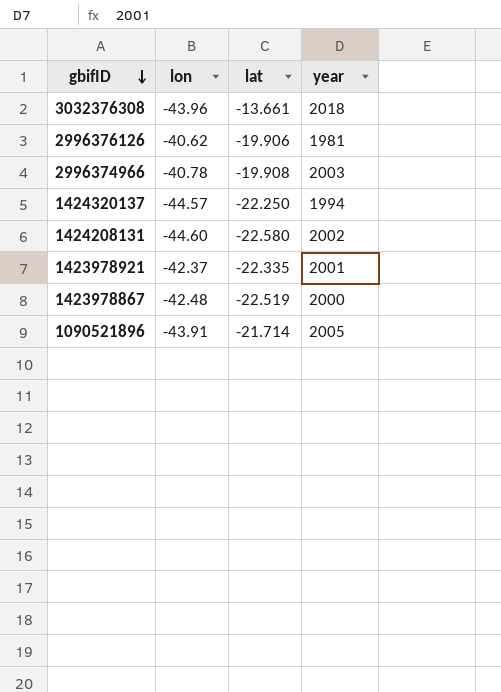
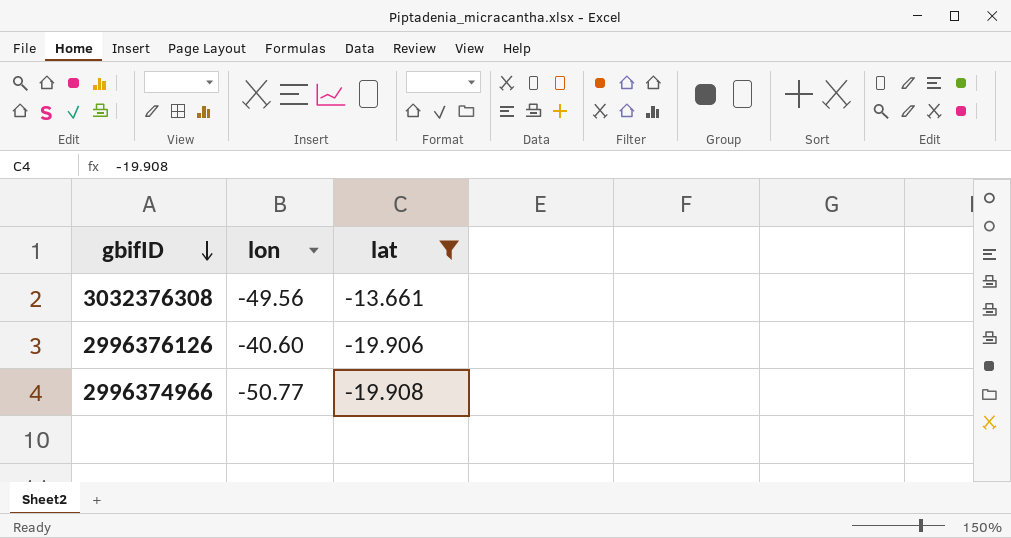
filter: none -> lat >= -19.908
column year | position: 4 -> none
3032376308 | lon: -43.96 -> -49.56
2996376126 | lon: -40.62 -> -40.60
2996374966 | lon: -40.78 -> -50.77

